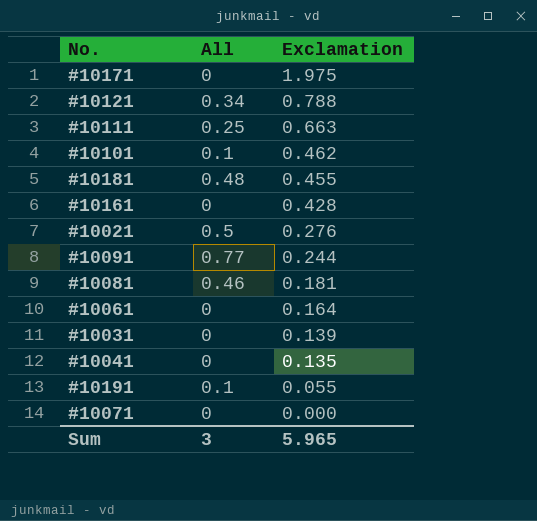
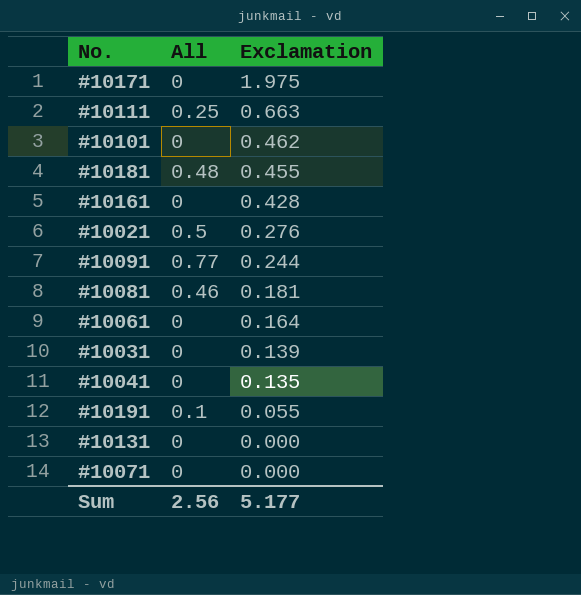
row #10121: 0.34 | 0.788 -> none
#10101 | All: 0.1 -> 0
row #10131: none -> 0 | 0.000
Sum | All: 3 -> 2.56
Sum | Exclamation: 5.965 -> 5.177

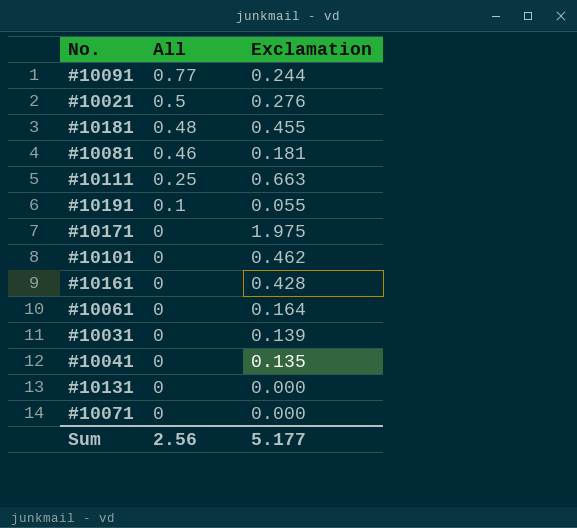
row order: Exclamation descending -> All descending

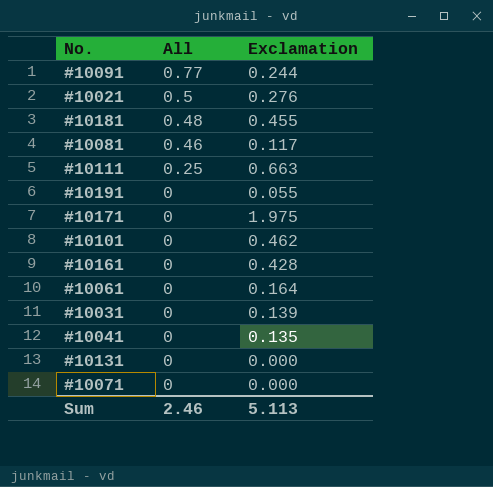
#10081 | Exclamation: 0.181 -> 0.117
#10191 | All: 0.1 -> 0
Sum | All: 2.56 -> 2.46
Sum | Exclamation: 5.177 -> 5.113

